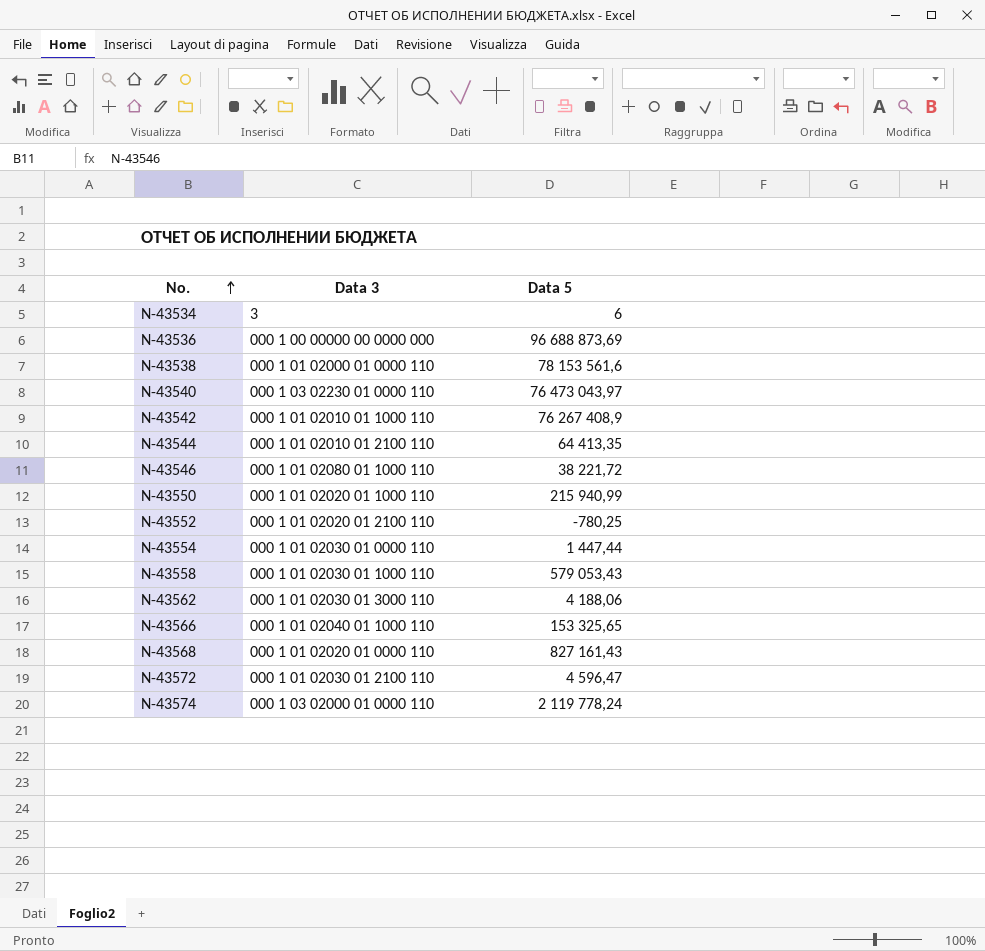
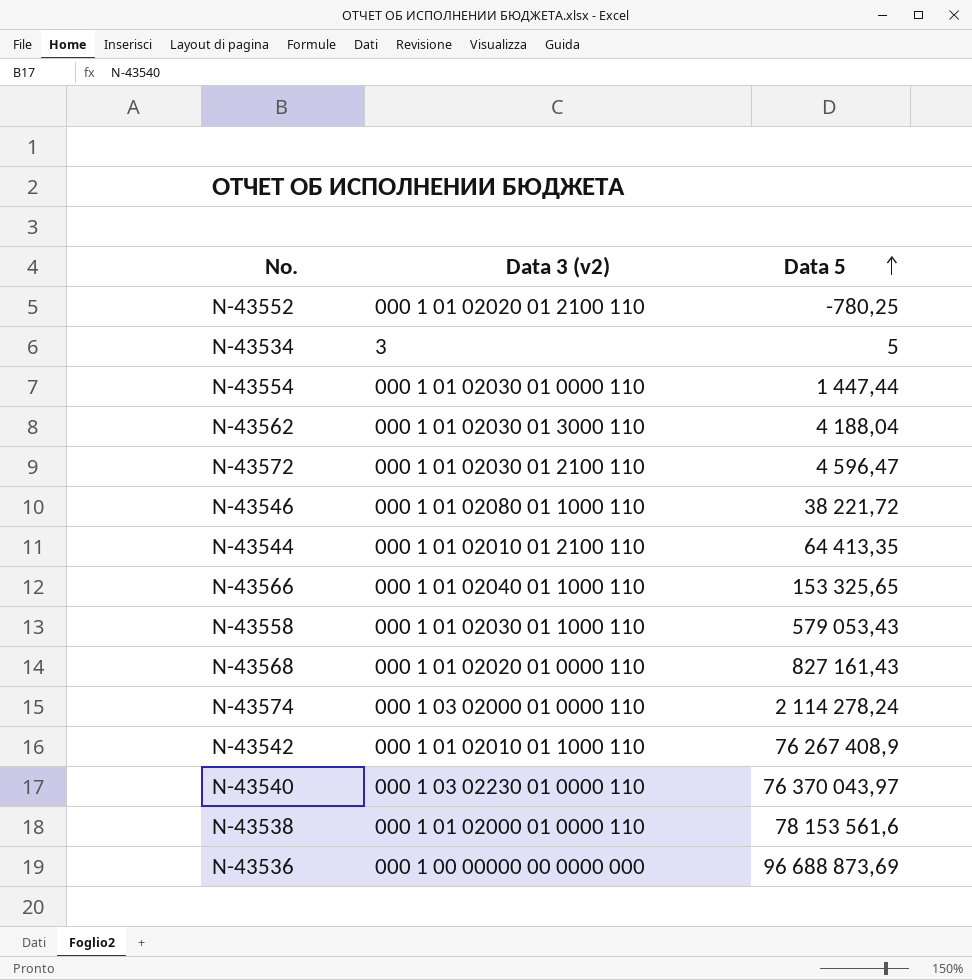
row order: No. ascending -> Data 5 ascending
column name: Data 3 -> Data 3 (v2)
row N-43550: 000 1 01 02020 01 1000 110 | 215 940,99 -> none
N-43534 | Data 5: 6 -> 5
N-43562 | Data 5: 4 188,06 -> 4 188,04
N-43574 | Data 5: 2 119 778,24 -> 2 114 278,24
N-43540 | Data 5: 76 473 043,97 -> 76 370 043,97

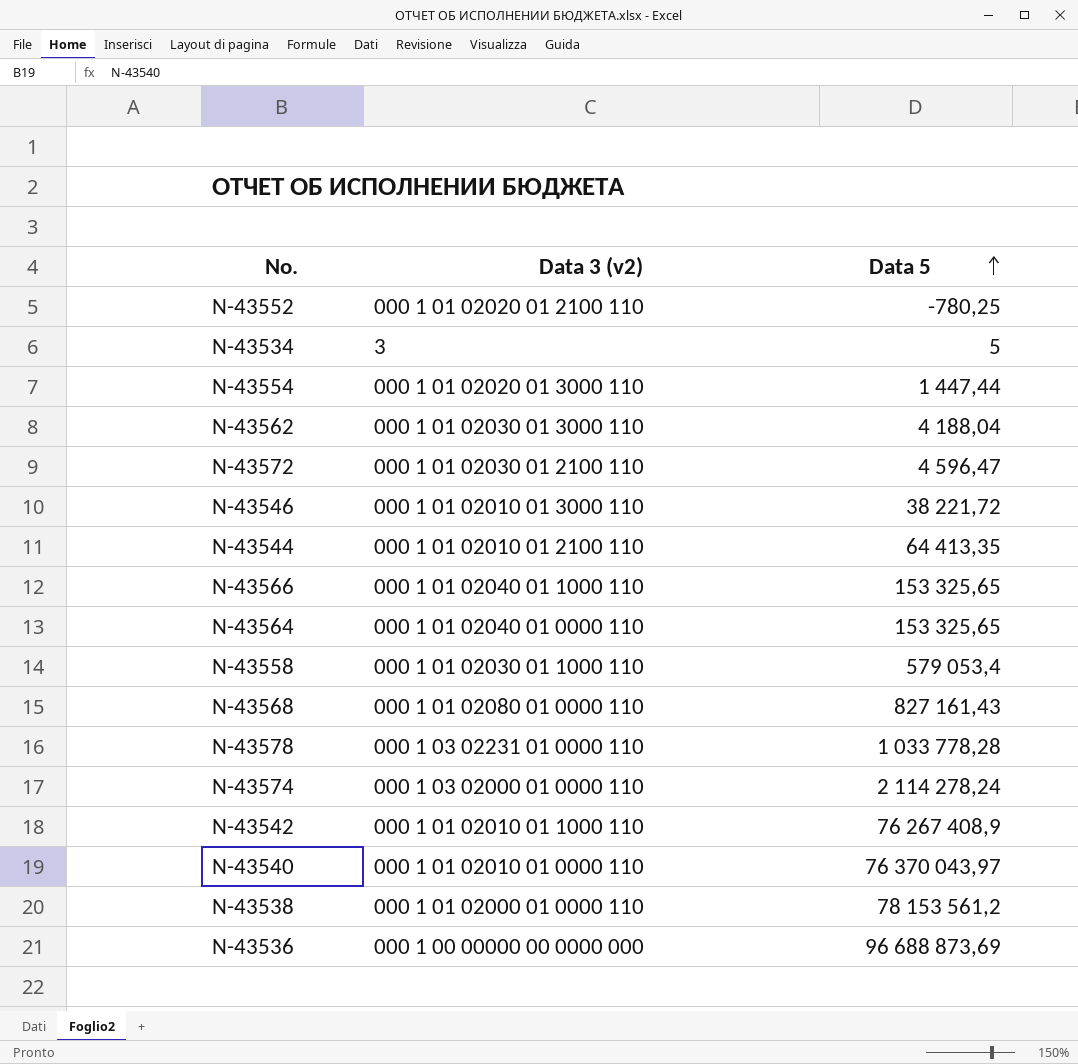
N-43554 | Data 3 (v2): 000 1 01 02030 01 0000 110 -> 000 1 01 02020 01 3000 110
N-43546 | Data 3 (v2): 000 1 01 02080 01 1000 110 -> 000 1 01 02010 01 3000 110
row N-43564: none -> 000 1 01 02040 01 0000 110 | 153 325,65
N-43558 | Data 5: 579 053,43 -> 579 053,4
N-43568 | Data 3 (v2): 000 1 01 02020 01 0000 110 -> 000 1 01 02080 01 0000 110
row N-43578: none -> 000 1 03 02231 01 0000 110 | 1 033 778,28
N-43540 | Data 3 (v2): 000 1 03 02230 01 0000 110 -> 000 1 01 02010 01 0000 110
N-43538 | Data 5: 78 153 561,6 -> 78 153 561,2

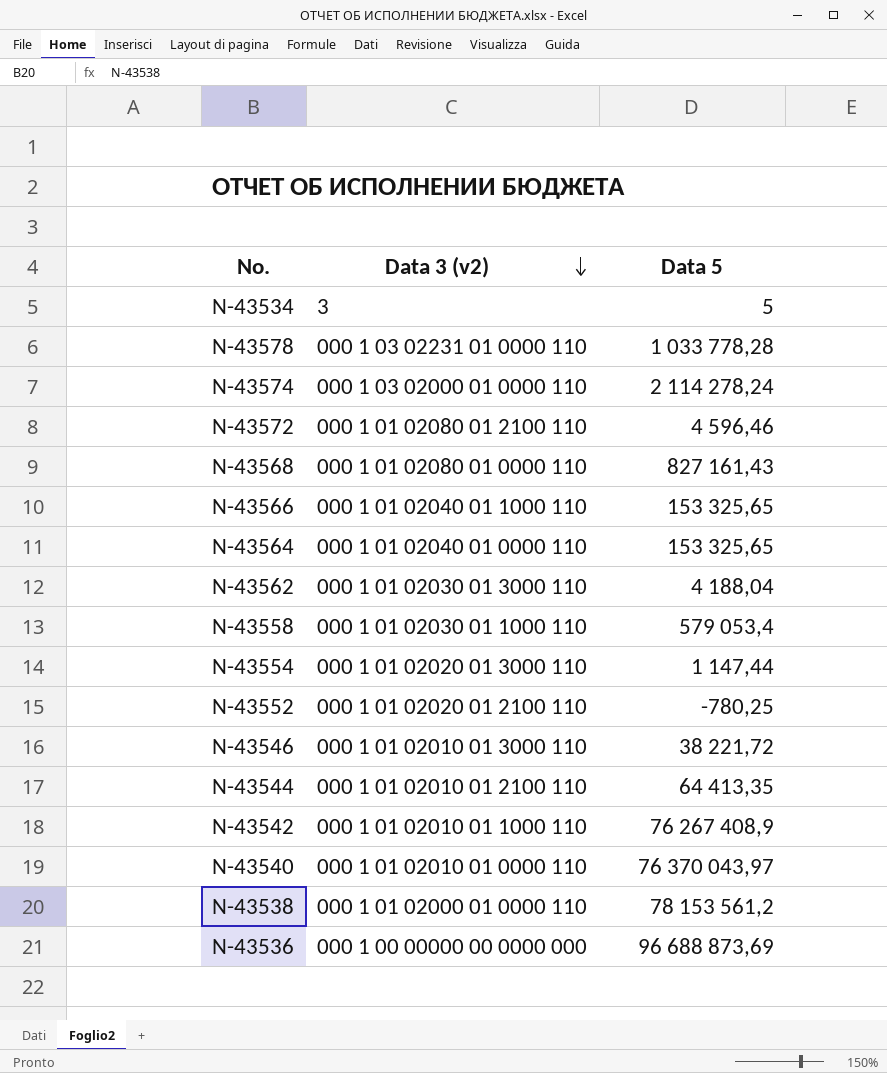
row order: Data 5 ascending -> Data 3 (v2) descending
N-43572 | Data 3 (v2): 000 1 01 02030 01 2100 110 -> 000 1 01 02080 01 2100 110
N-43572 | Data 5: 4 596,47 -> 4 596,46
N-43554 | Data 5: 1 447,44 -> 1 147,44

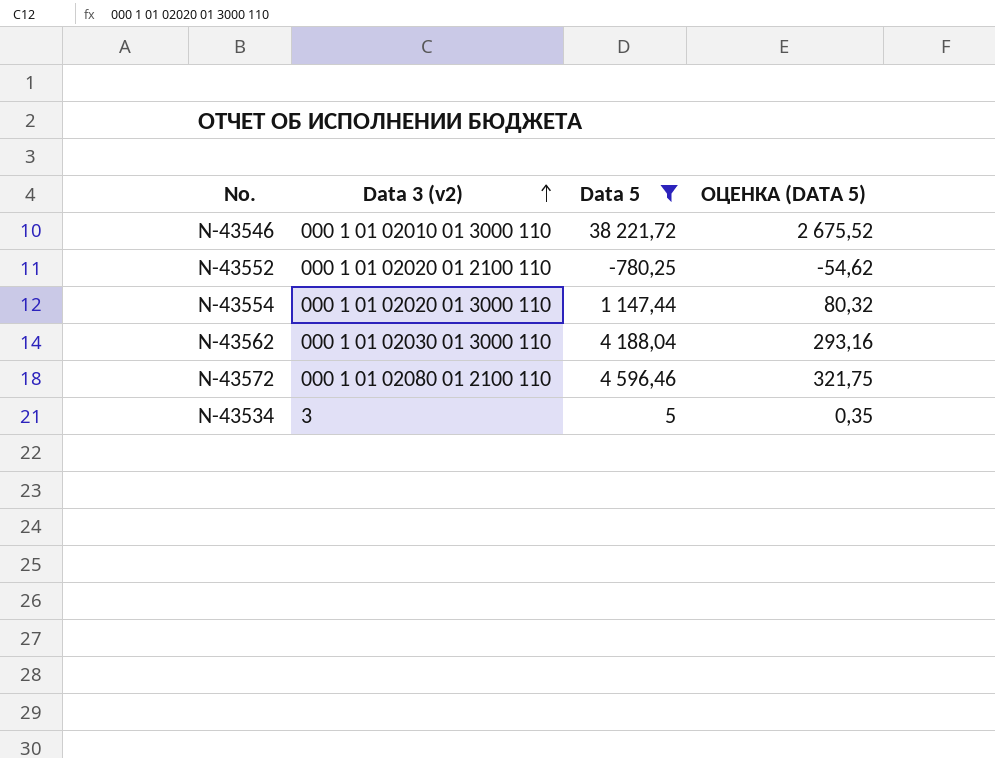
filter: none -> Data 5 <= 38 221,72
row order: Data 3 (v2) descending -> Data 3 (v2) ascending
column ОЦЕНКА (DATA 5) | formula: none -> [Data 5] * 0,07

